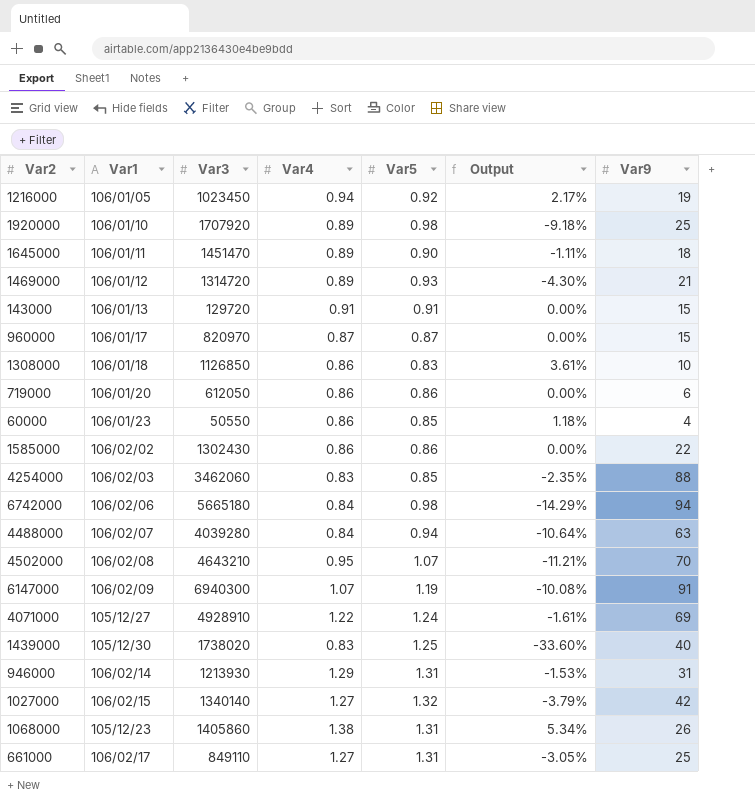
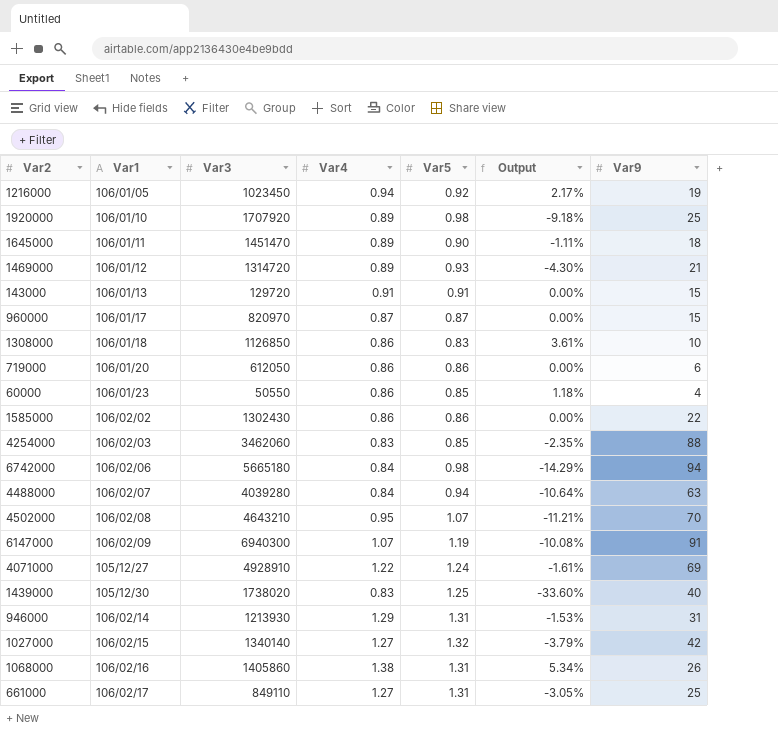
1068000 | Var1: 105/12/23 -> 106/02/16

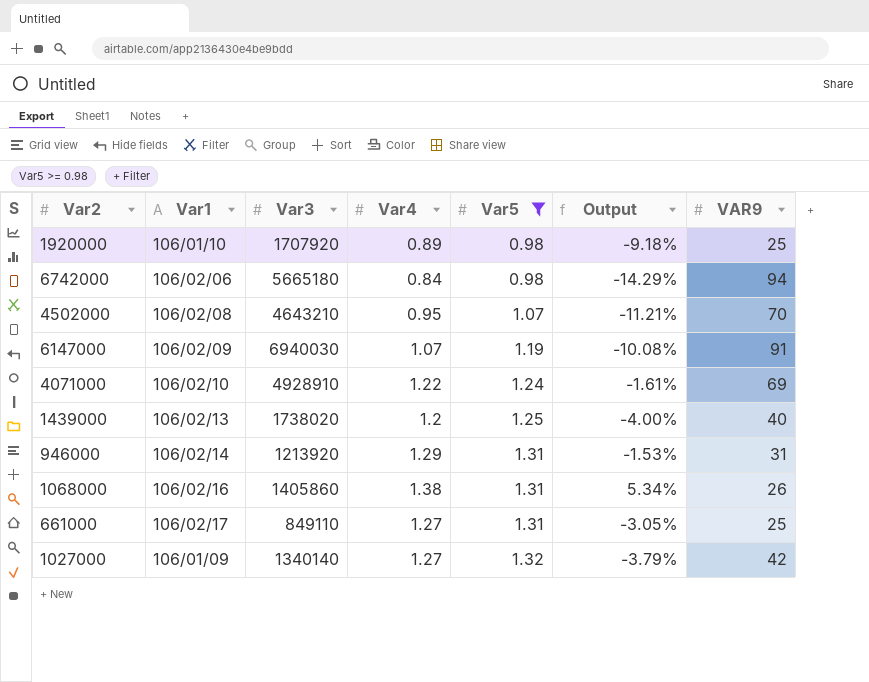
filter: none -> Var5 >= 0.98
row order: none -> Var5 ascending
column name: Var9 -> VAR9
6147000 | Var3: 6940300 -> 6940030
4071000 | Var1: 105/12/27 -> 106/02/10
1439000 | Var1: 105/12/30 -> 106/02/13
1439000 | Var4: 0.83 -> 1.2
1439000 | Output: -33.60% -> -4.00%
946000 | Var3: 1213930 -> 1213920
1027000 | Var1: 106/02/15 -> 106/01/09

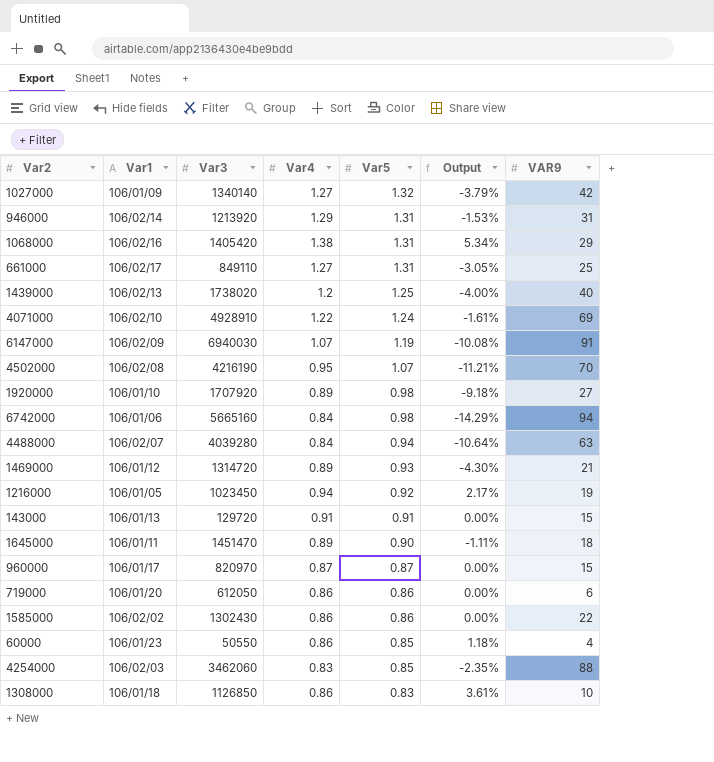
filter: Var5 >= 0.98 -> none
row order: Var5 ascending -> Var5 descending
1068000 | Var3: 1405860 -> 1405420
1068000 | VAR9: 26 -> 29
4502000 | Var3: 4643210 -> 4216190
1920000 | VAR9: 25 -> 27
6742000 | Var1: 106/02/06 -> 106/01/06
6742000 | Var3: 5665180 -> 5665160

